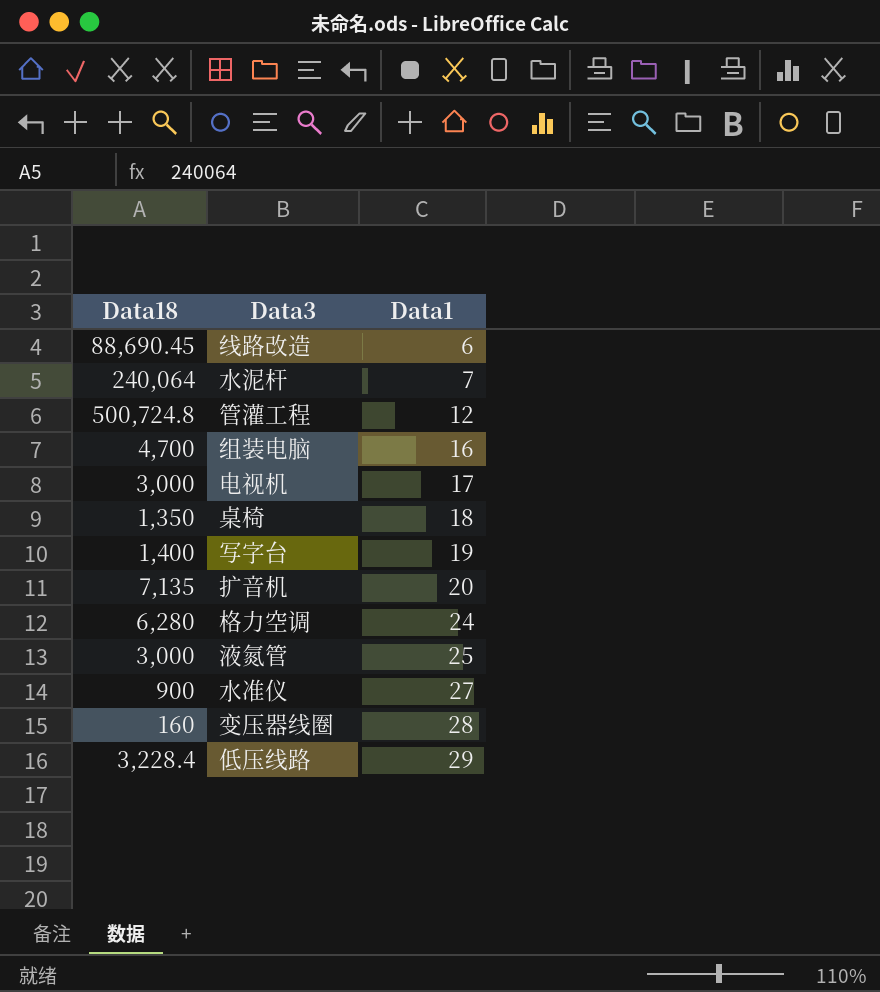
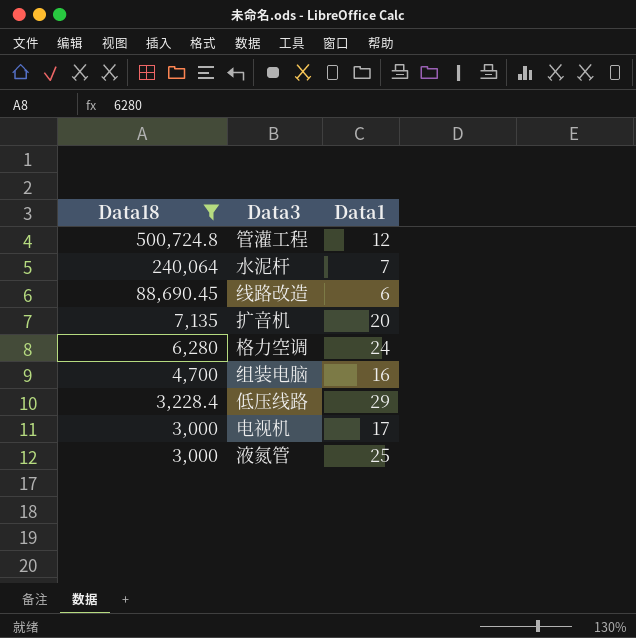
filter: none -> Data18 >= 3,000
row order: Data1 ascending -> Data18 descending

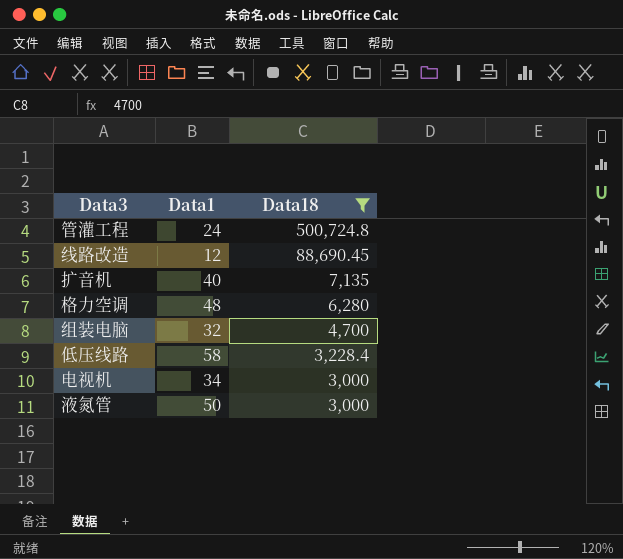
column Data18 | position: 1 -> 3
row 水泥杆: 240,064 | 7 -> none
管灌工程 | Data1: 12 -> 24
线路改造 | Data1: 6 -> 12
扩音机 | Data1: 20 -> 40
格力空调 | Data1: 24 -> 48
组装电脑 | Data1: 16 -> 32
低压线路 | Data1: 29 -> 58
电视机 | Data1: 17 -> 34
液氮管 | Data1: 25 -> 50

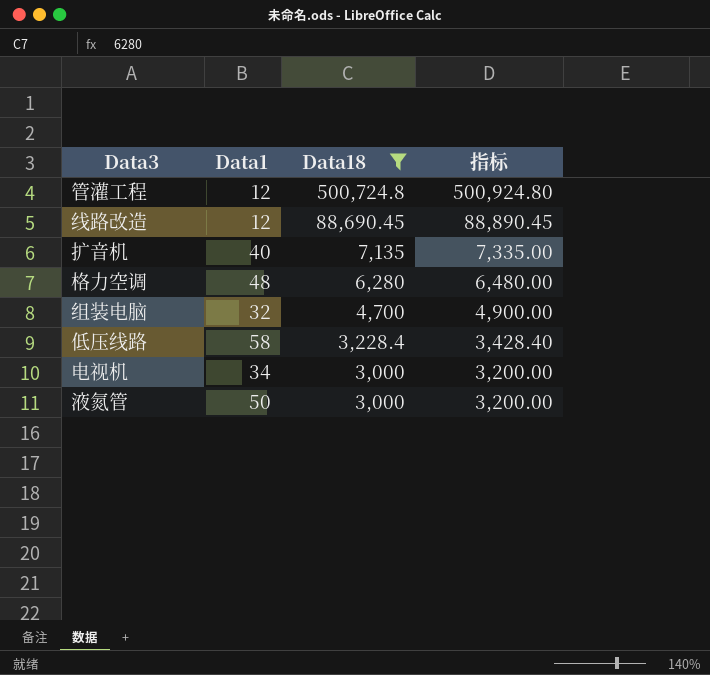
column 指标 | formula: none -> [Data18] + 200
管灌工程 | Data1: 24 -> 12

